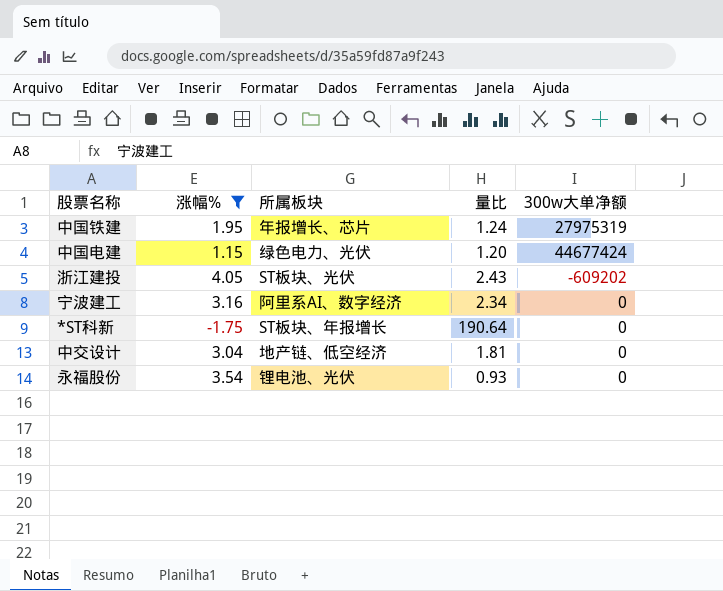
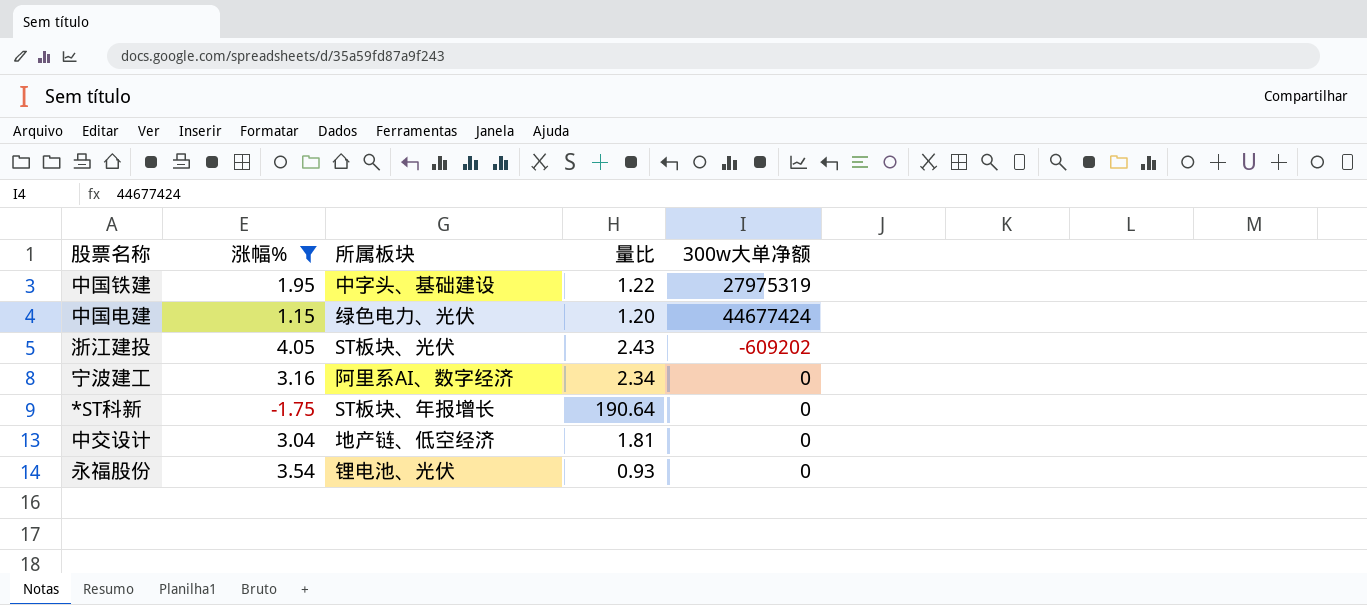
中国铁建 | 所属板块: 年报增长、芯片 -> 中字头、基础建设
中国铁建 | 量比: 1.24 -> 1.22

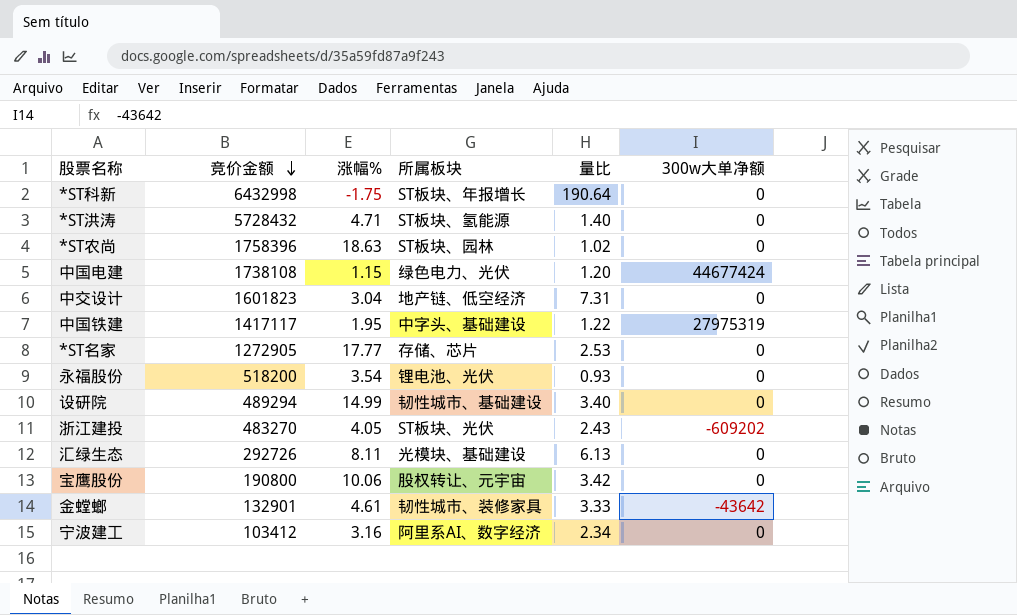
filter: 涨幅% <= 4.05 -> none
row order: none -> 竞价金额 descending
column 竞价金额 | position: none -> 2
中交设计 | 量比: 1.81 -> 7.31

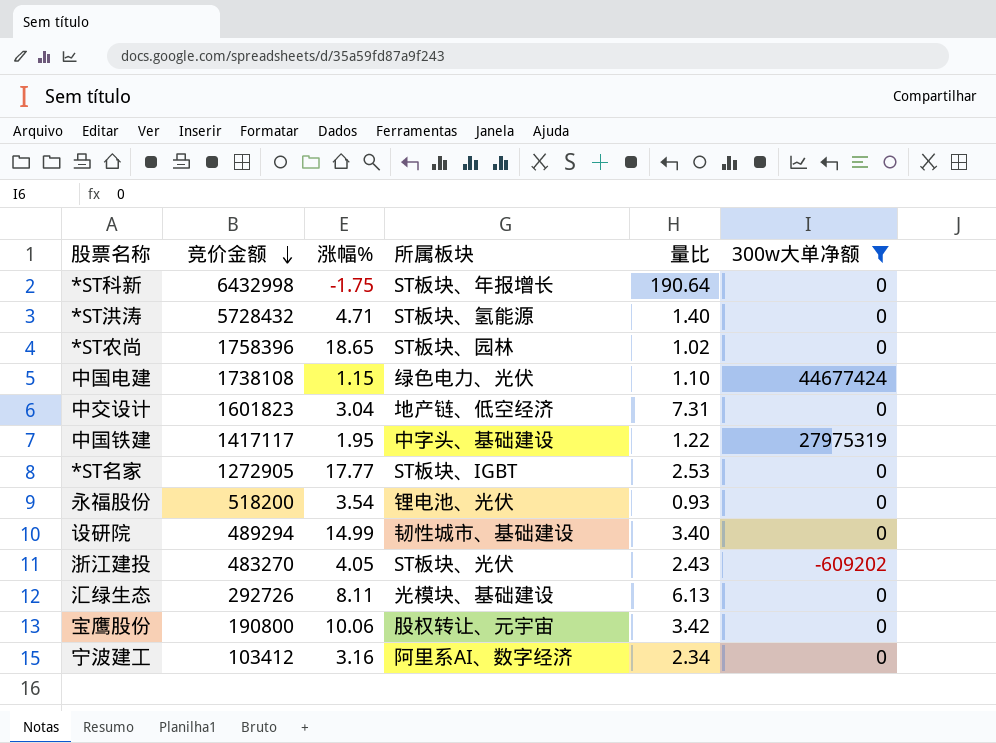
filter: none -> 300w大单净额 != -43642
*ST农尚 | 涨幅%: 18.63 -> 18.65
中国电建 | 量比: 1.20 -> 1.10
*ST名家 | 所属板块: 存储、芯片 -> ST板块、IGBT

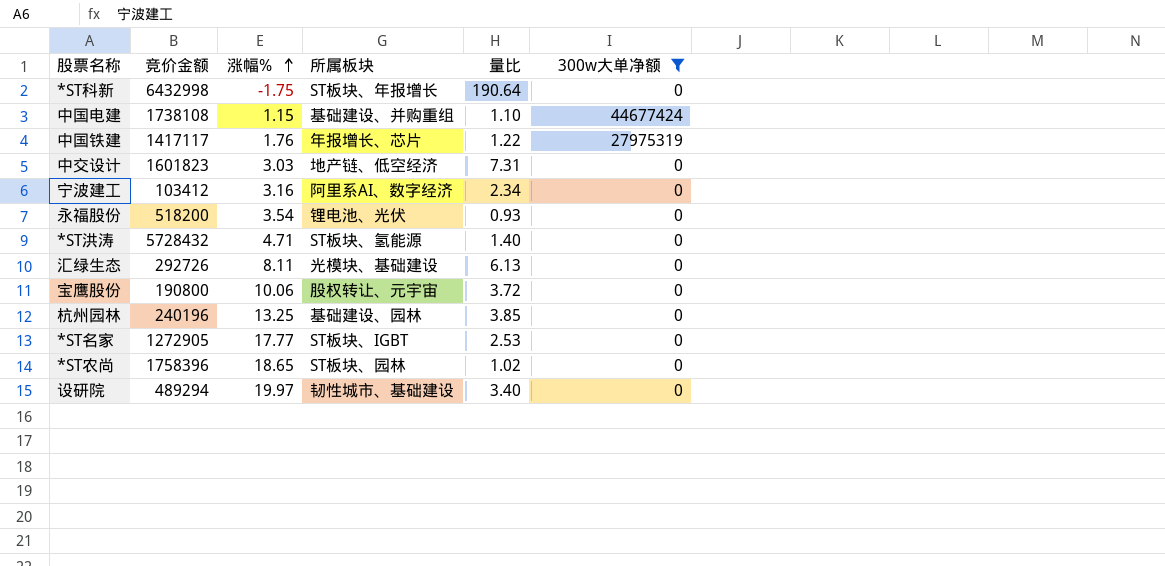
row order: 竞价金额 descending -> 涨幅% ascending
row 浙江建投: 483270 | 4.05 | ST板块、光伏 | 2.43 | -609202 -> none
中国电建 | 所属板块: 绿色电力、光伏 -> 基础建设、并购重组
中国铁建 | 涨幅%: 1.95 -> 1.76
中国铁建 | 所属板块: 中字头、基础建设 -> 年报增长、芯片
中交设计 | 涨幅%: 3.04 -> 3.03
宝鹰股份 | 量比: 3.42 -> 3.72
row 杭州园林: none -> 240196 | 13.25 | 基础建设、园林 | 3.85 | 0
设研院 | 涨幅%: 14.99 -> 19.97

